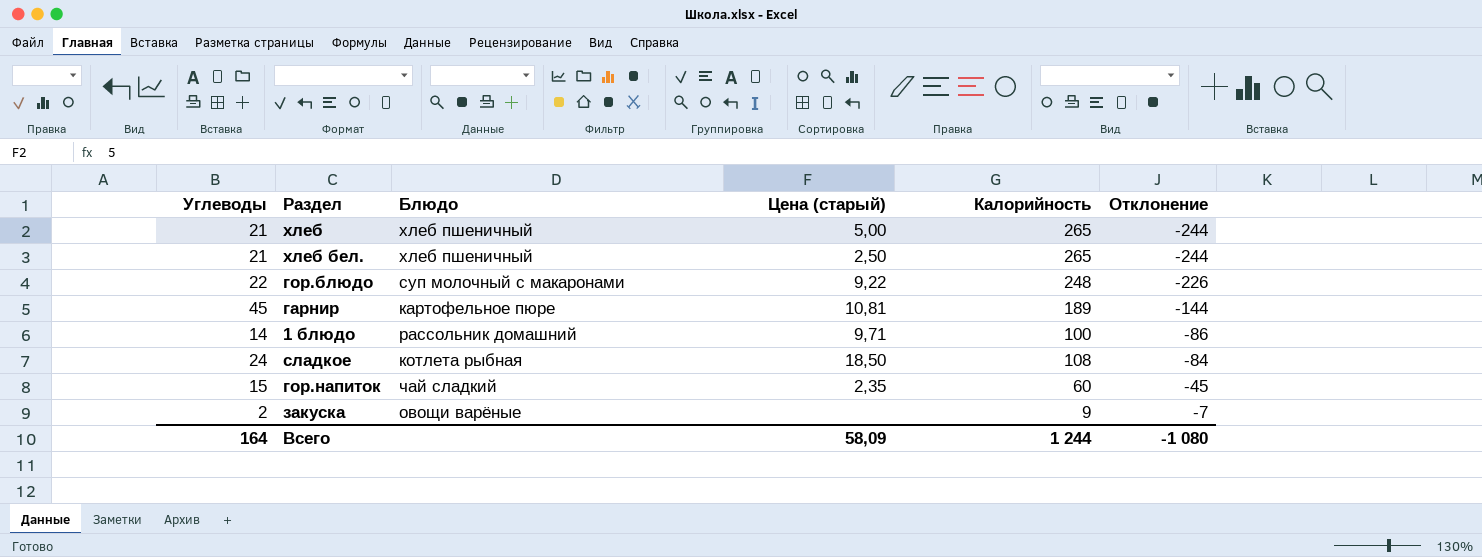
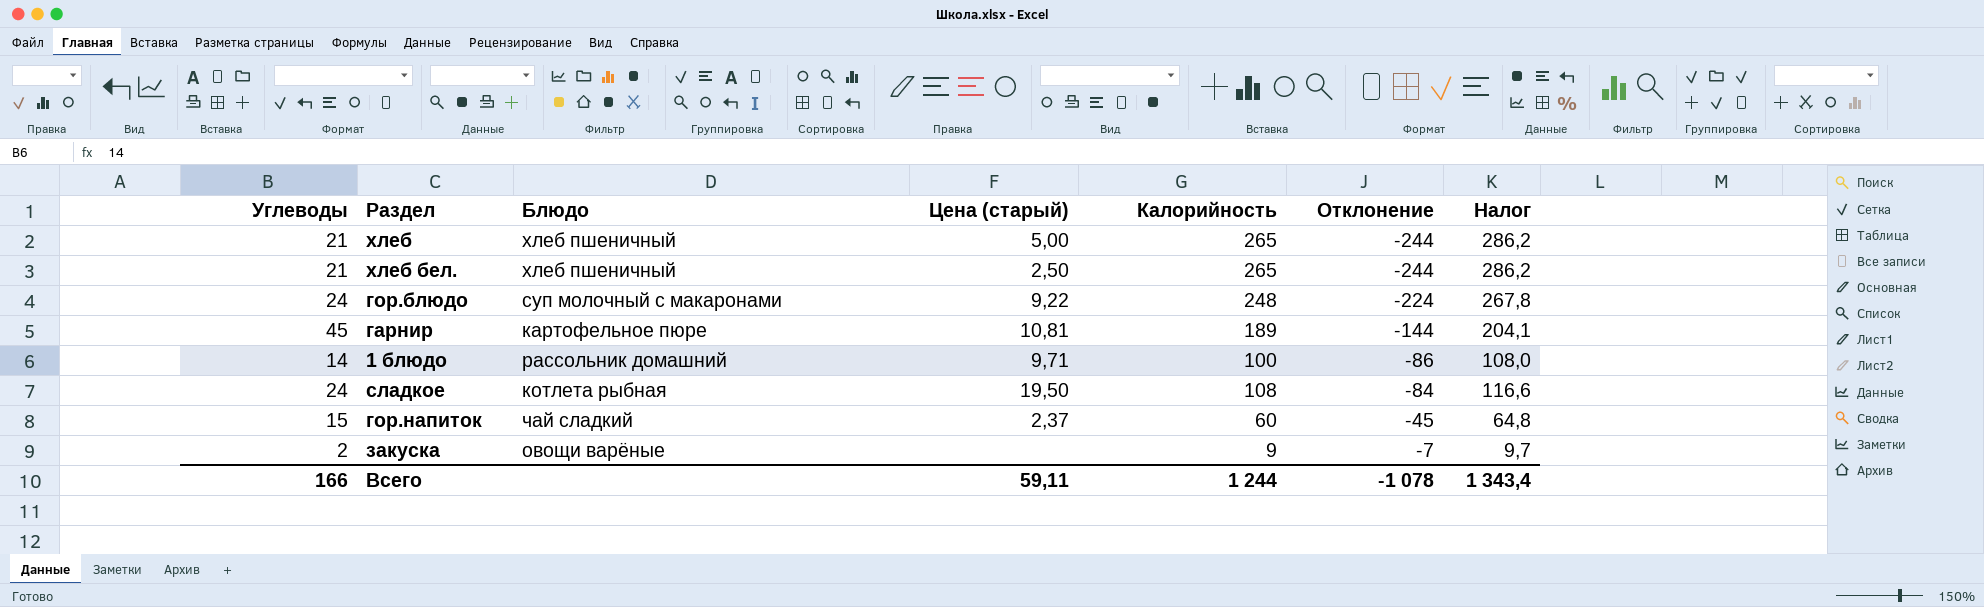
column Налог | formula: none -> [Калорийность] * 1,08
гор.блюдо | Углеводы: 22 -> 24
гор.блюдо | Отклонение: -226 -> -224
сладкое | Цена (старый): 18,50 -> 19,50
гор.напиток | Цена (старый): 2,35 -> 2,37
Всего | Углеводы: 164 -> 166
Всего | Цена (старый): 58,09 -> 59,11
Всего | Отклонение: -1 080 -> -1 078

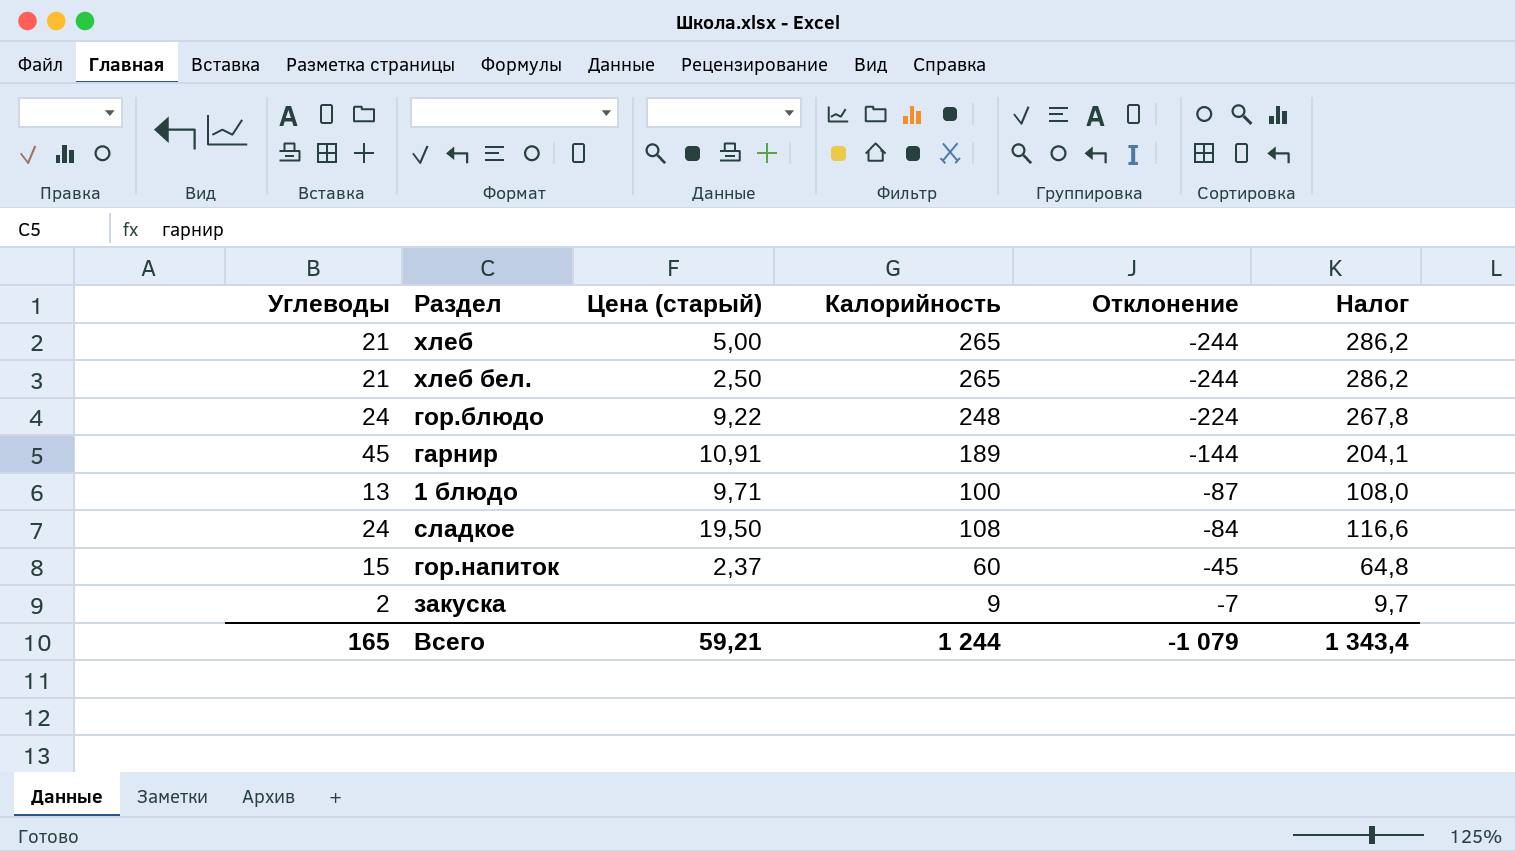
column Блюдо | position: 3 -> none
гарнир | Цена (старый): 10,81 -> 10,91
1 блюдо | Углеводы: 14 -> 13
1 блюдо | Отклонение: -86 -> -87
Всего | Углеводы: 166 -> 165
Всего | Цена (старый): 59,11 -> 59,21
Всего | Отклонение: -1 078 -> -1 079

